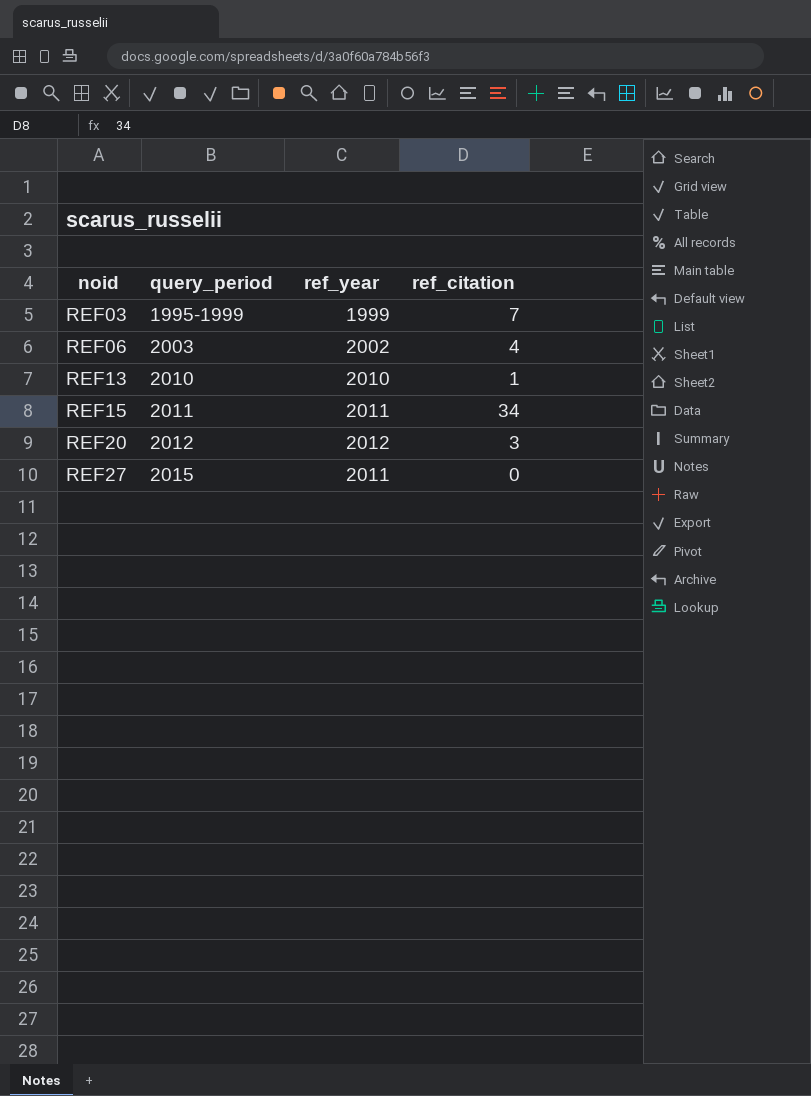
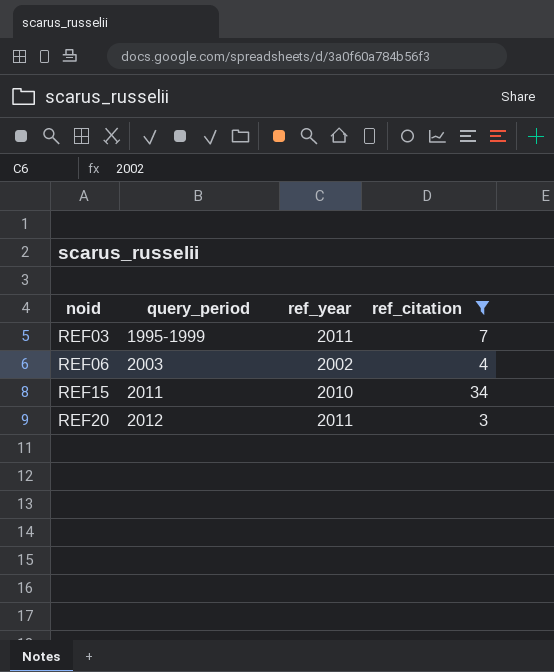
filter: none -> ref_citation >= 3
REF03 | ref_year: 1999 -> 2011
REF15 | ref_year: 2011 -> 2010
REF20 | ref_year: 2012 -> 2011

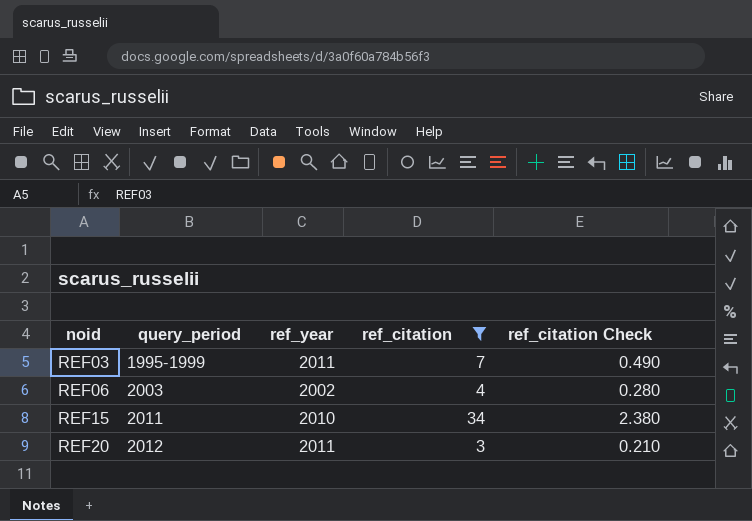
column ref_citation Check | formula: none -> [ref_citation] * 0.07

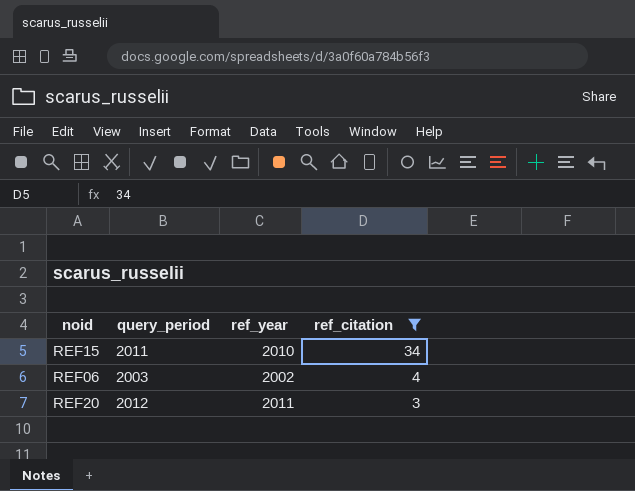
row order: noid ascending -> ref_citation descending
column ref_citation Check | formula: [ref_citation] * 0.07 -> none
row REF03: 1995-1999 | 2011 | 7 | 0.490 -> none

